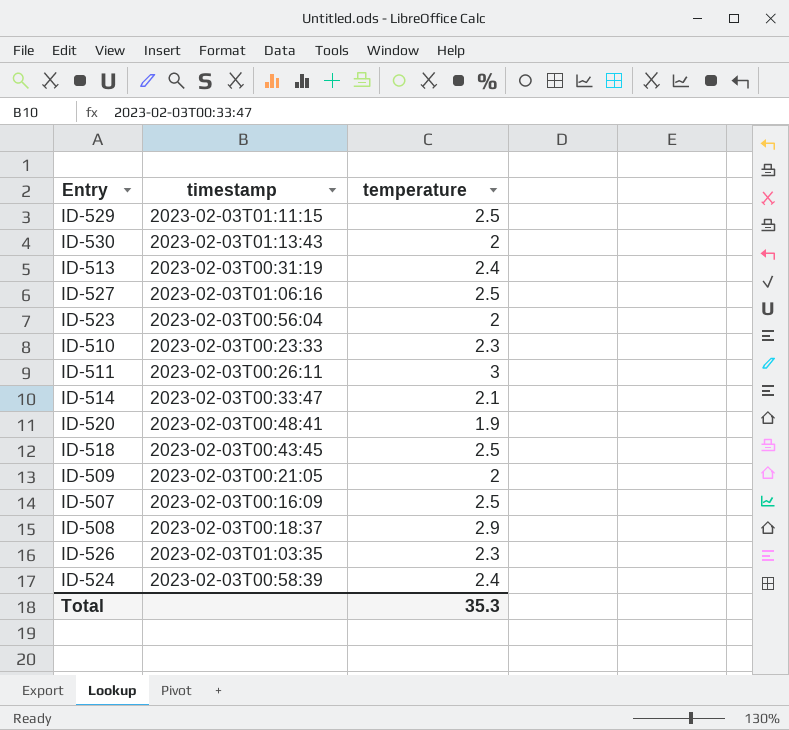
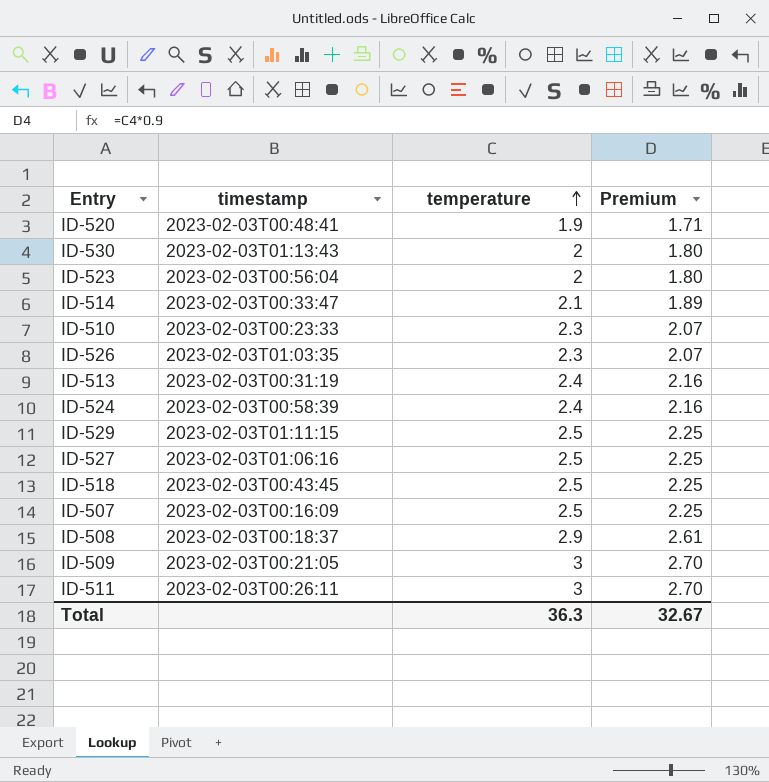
row order: none -> temperature ascending
column Premium | formula: none -> [temperature] * 0.9
ID-509 | temperature: 2 -> 3
Total | temperature: 35.3 -> 36.3

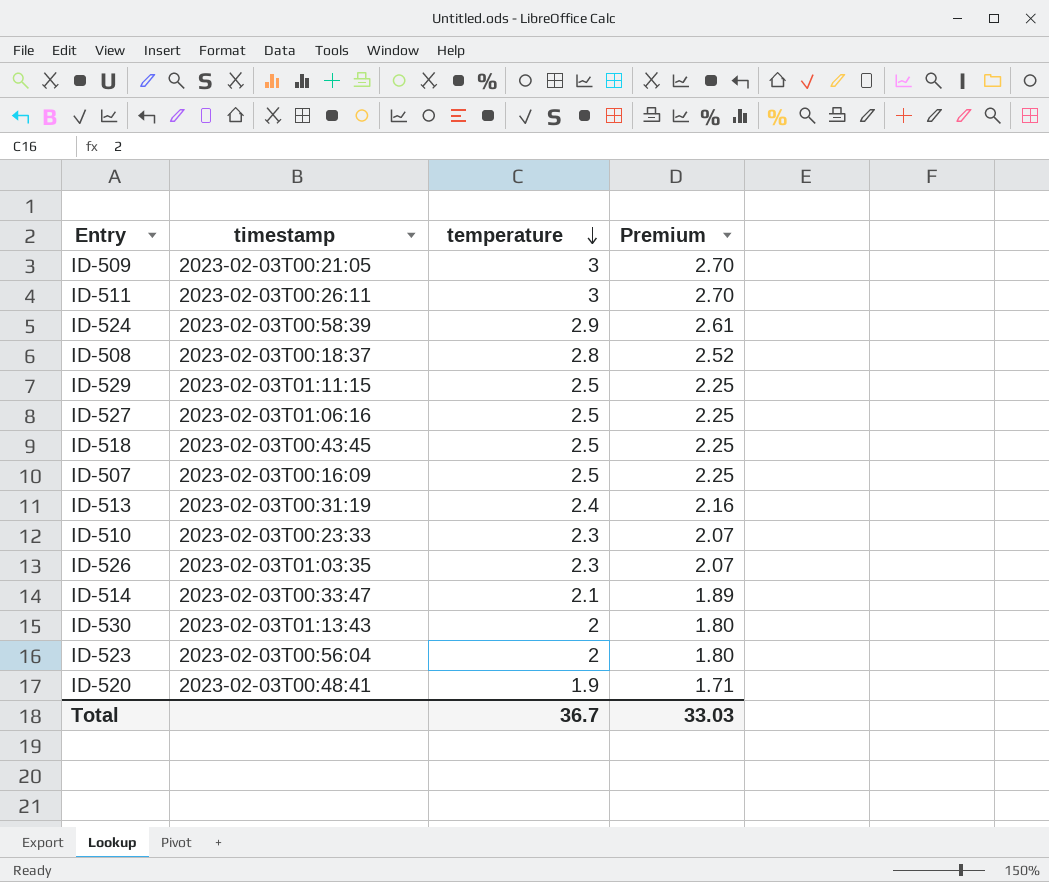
row order: temperature ascending -> temperature descending
ID-524 | temperature: 2.4 -> 2.9
ID-524 | Premium: 2.16 -> 2.61
ID-508 | temperature: 2.9 -> 2.8
ID-508 | Premium: 2.61 -> 2.52
Total | temperature: 36.3 -> 36.7
Total | Premium: 32.67 -> 33.03

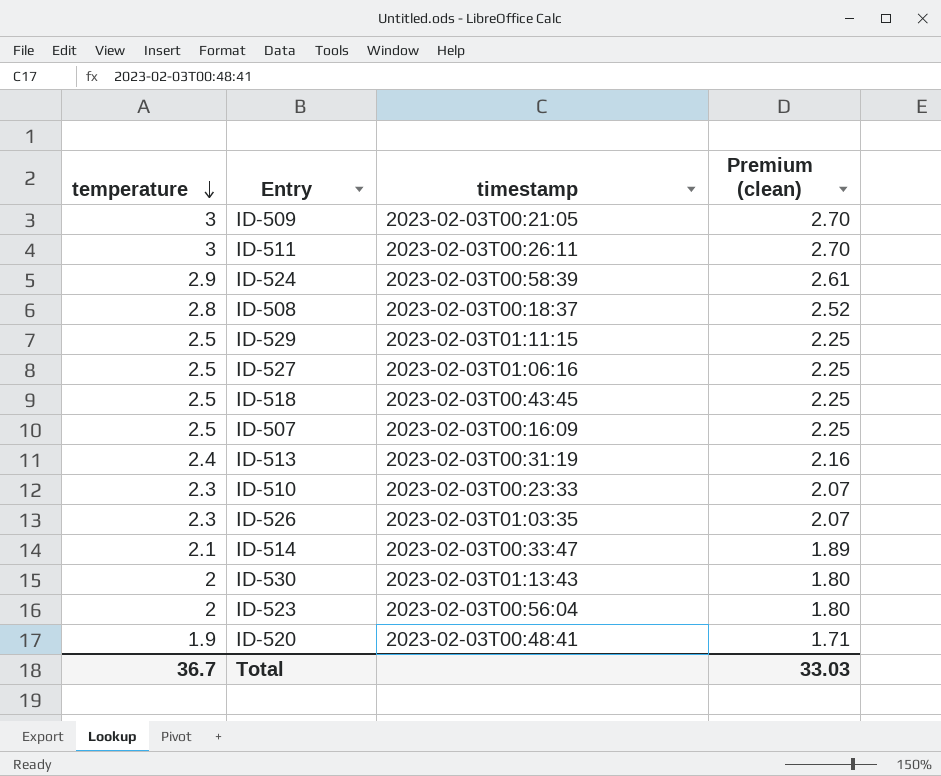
column temperature | position: 3 -> 1
column name: Premium -> Premium (clean)

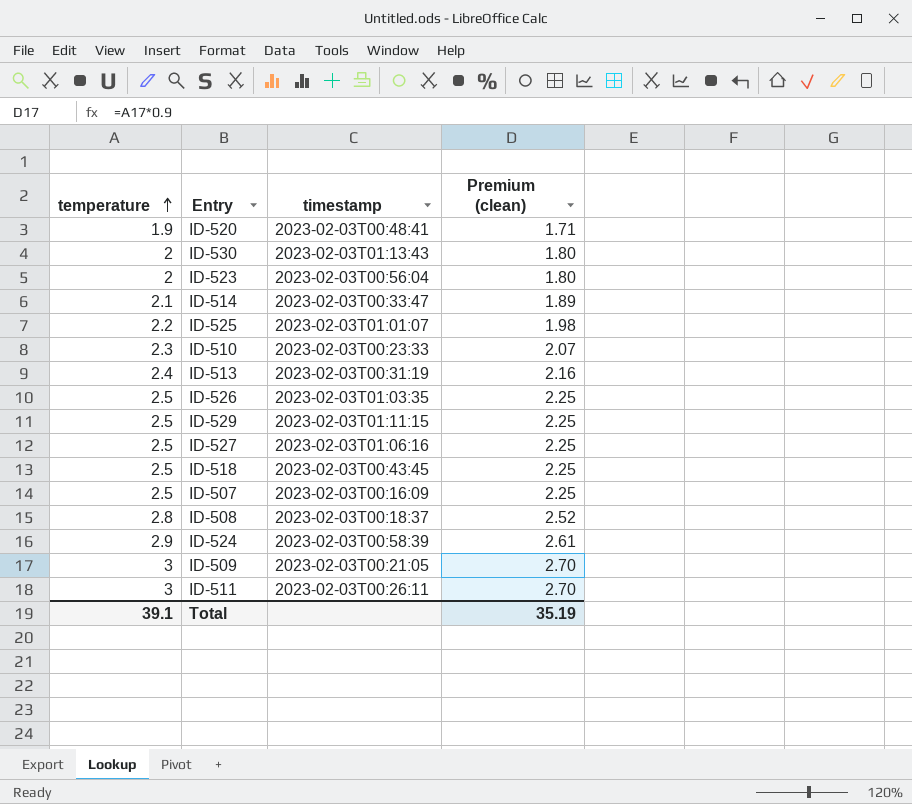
row order: temperature descending -> temperature ascending
row ID-525: none -> 2.2 | 2023-02-03T01:01:07 | 1.98
ID-526 | temperature: 2.3 -> 2.5
ID-526 | Premium (clean): 2.07 -> 2.25
Total | temperature: 36.7 -> 39.1
Total | Premium (clean): 33.03 -> 35.19

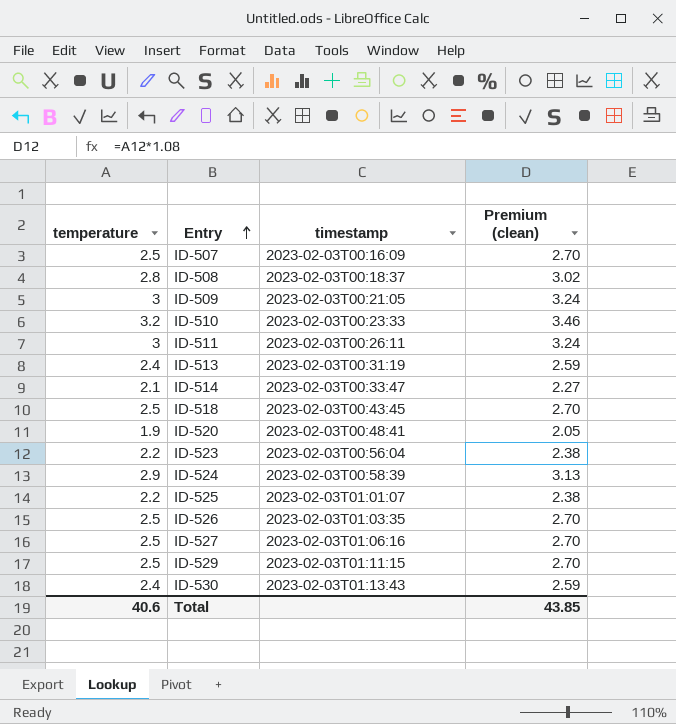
row order: temperature ascending -> Entry ascending
column Premium (clean) | formula: [temperature] * 0.9 -> [temperature] * 1.08
ID-510 | temperature: 2.3 -> 3.2
ID-523 | temperature: 2 -> 2.2
ID-530 | temperature: 2 -> 2.4
Total | temperature: 39.1 -> 40.6
Total | Premium (clean): 35.19 -> 43.85

